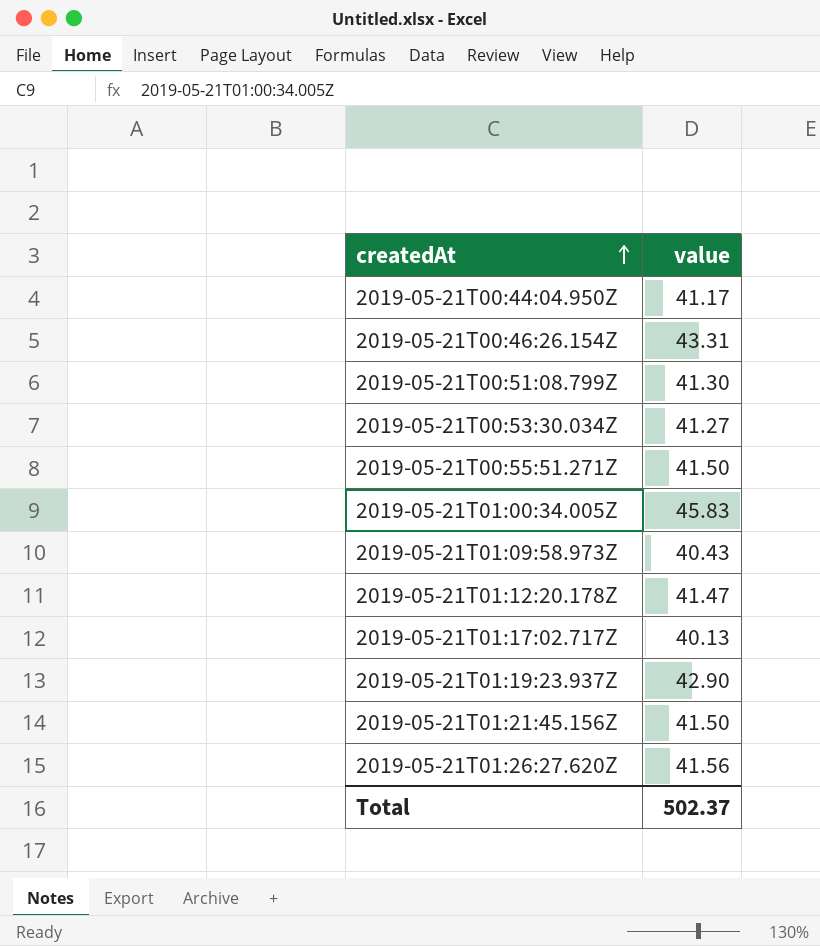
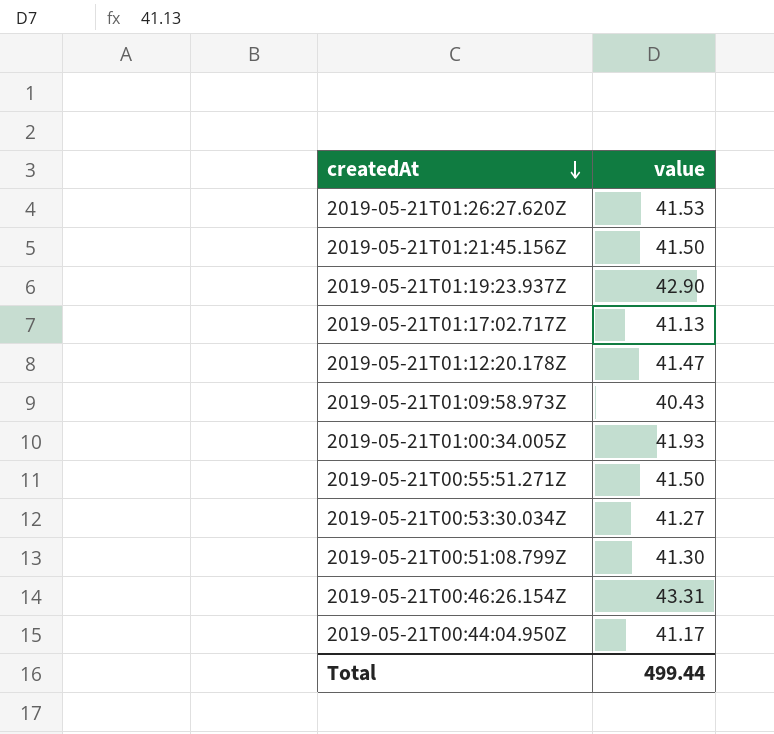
row order: createdAt ascending -> createdAt descending
2019-05-21T01:26:27.620Z | value: 41.56 -> 41.53
2019-05-21T01:17:02.717Z | value: 40.13 -> 41.13
2019-05-21T01:00:34.005Z | value: 45.83 -> 41.93
Total | value: 502.37 -> 499.44

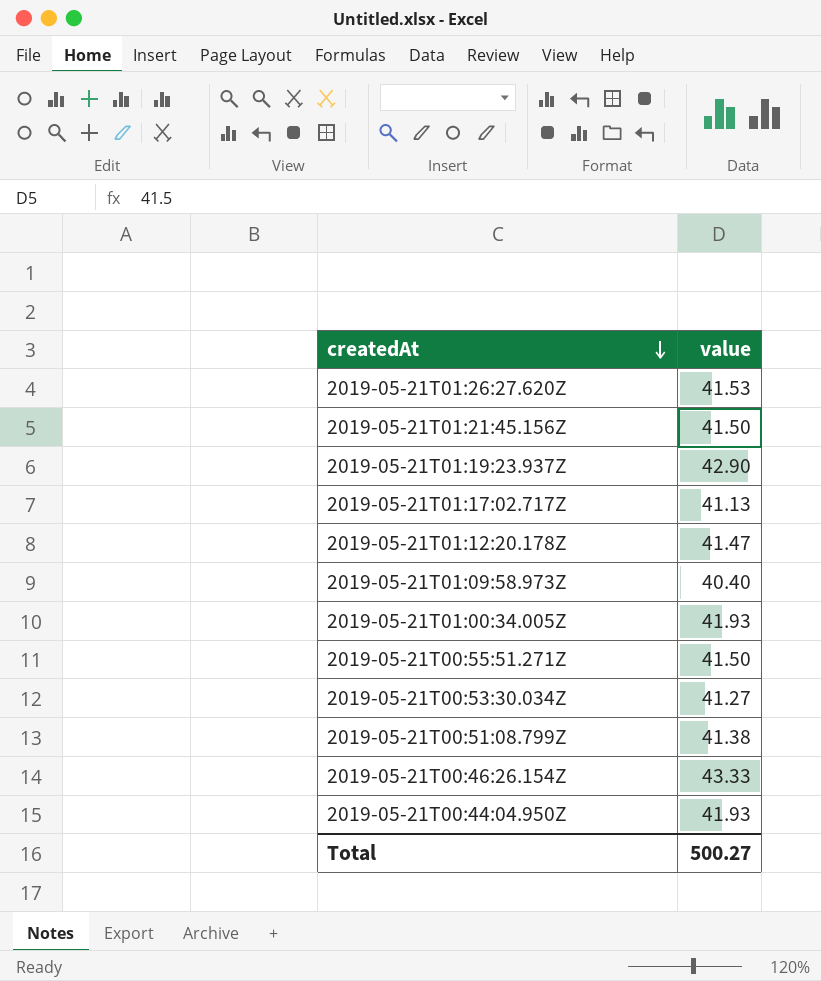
2019-05-21T01:09:58.973Z | value: 40.43 -> 40.40
2019-05-21T00:51:08.799Z | value: 41.30 -> 41.38
2019-05-21T00:46:26.154Z | value: 43.31 -> 43.33
2019-05-21T00:44:04.950Z | value: 41.17 -> 41.93
Total | value: 499.44 -> 500.27

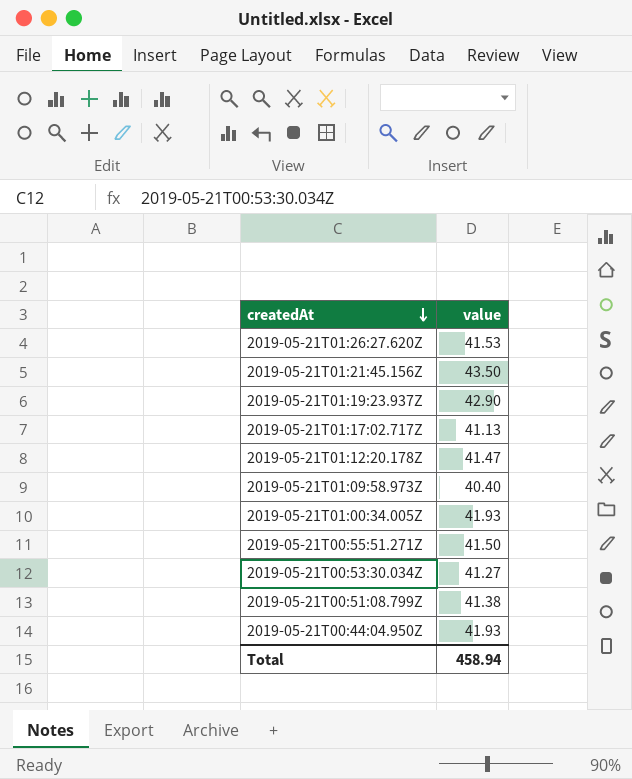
row 2019-05-21T00:46:26.154Z: 43.33 -> none
2019-05-21T01:21:45.156Z | value: 41.50 -> 43.50
Total | value: 500.27 -> 458.94

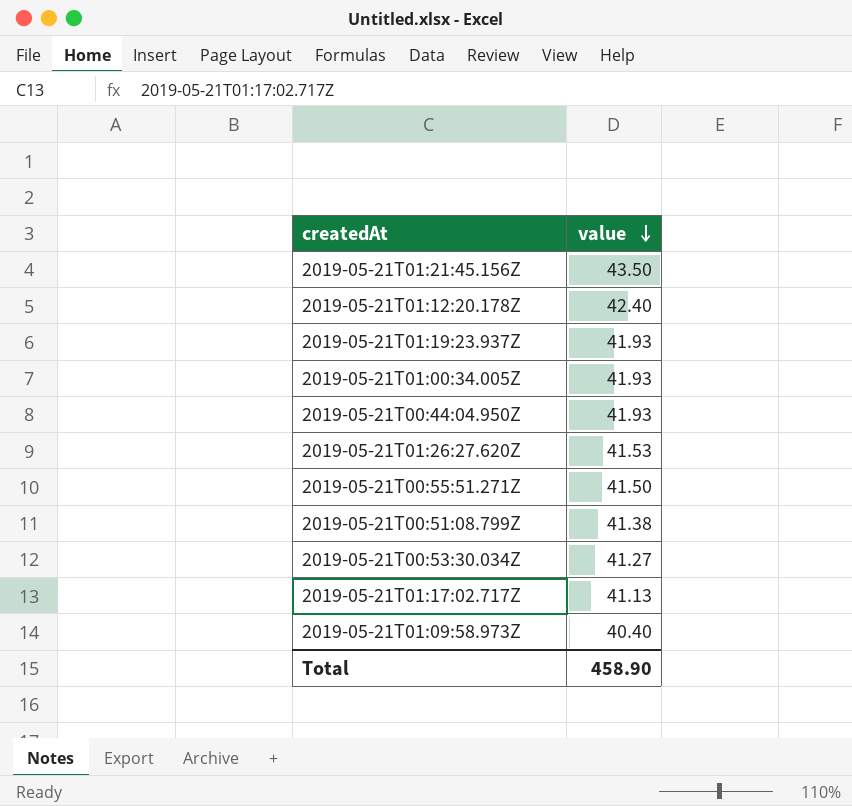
row order: createdAt descending -> value descending
2019-05-21T01:12:20.178Z | value: 41.47 -> 42.40
2019-05-21T01:19:23.937Z | value: 42.90 -> 41.93
Total | value: 458.94 -> 458.90

